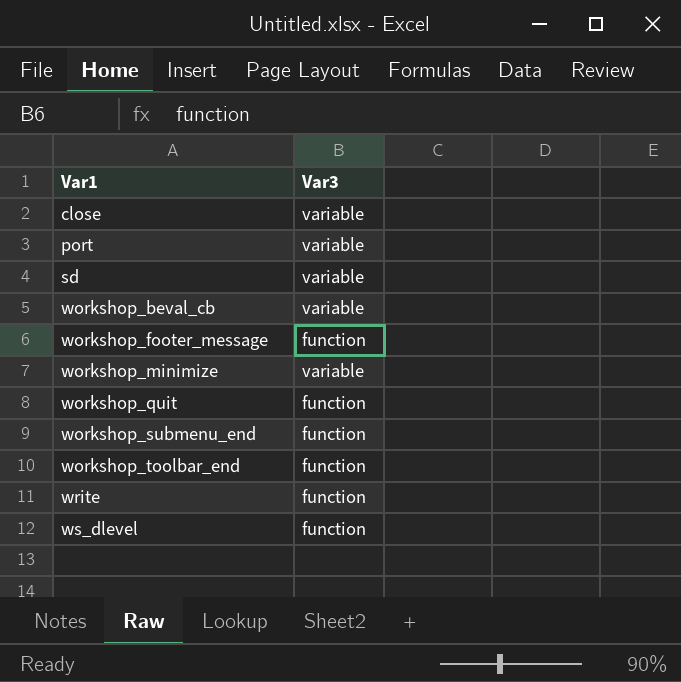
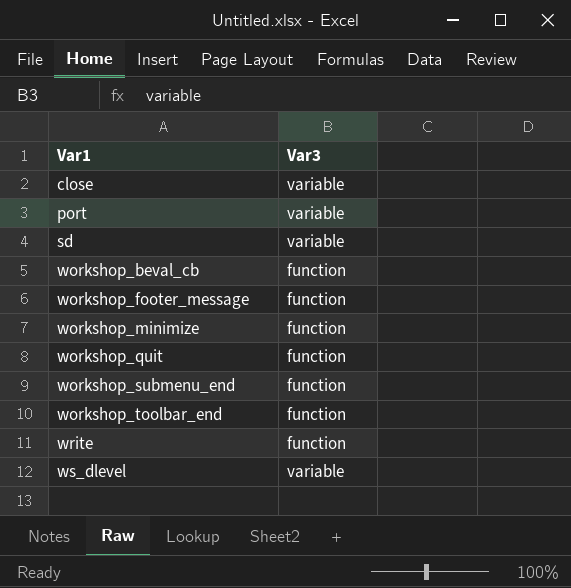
workshop_beval_cb | Var3: variable -> function
workshop_minimize | Var3: variable -> function
ws_dlevel | Var3: function -> variable

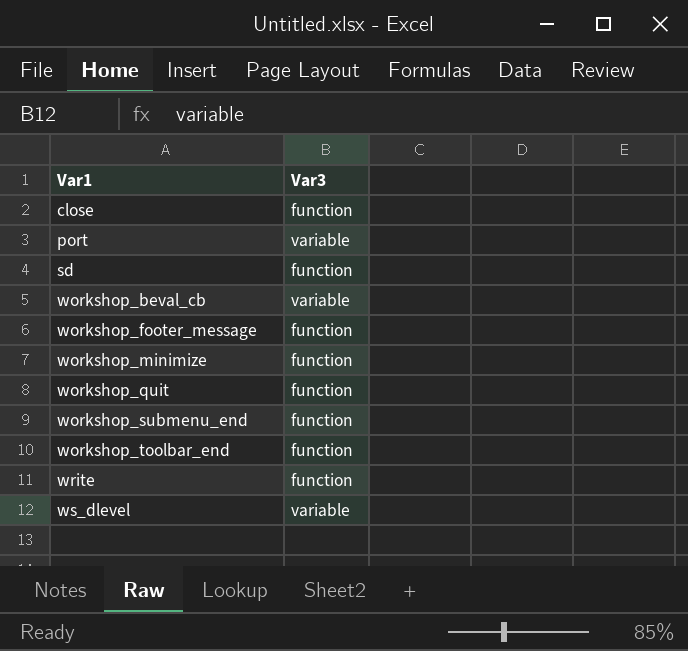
close | Var3: variable -> function
sd | Var3: variable -> function
workshop_beval_cb | Var3: function -> variable

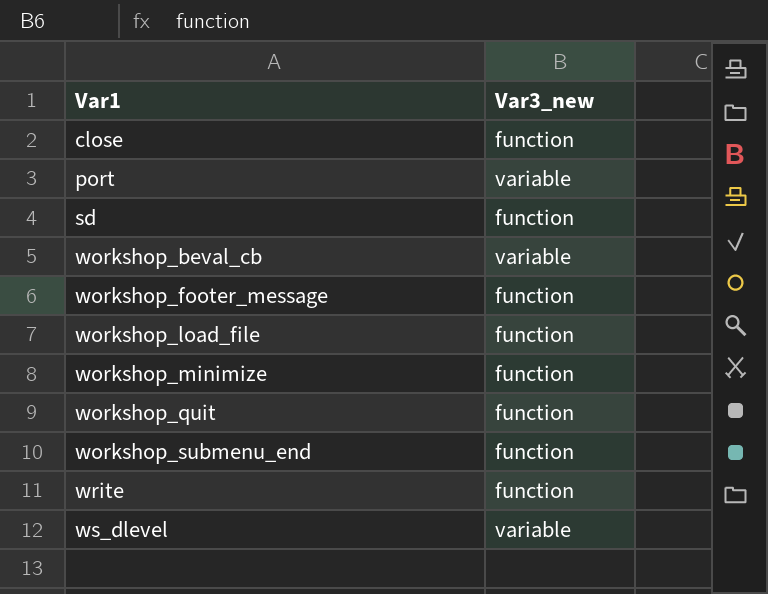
column name: Var3 -> Var3_new
row workshop_toolbar_end: function -> none
row workshop_load_file: none -> function

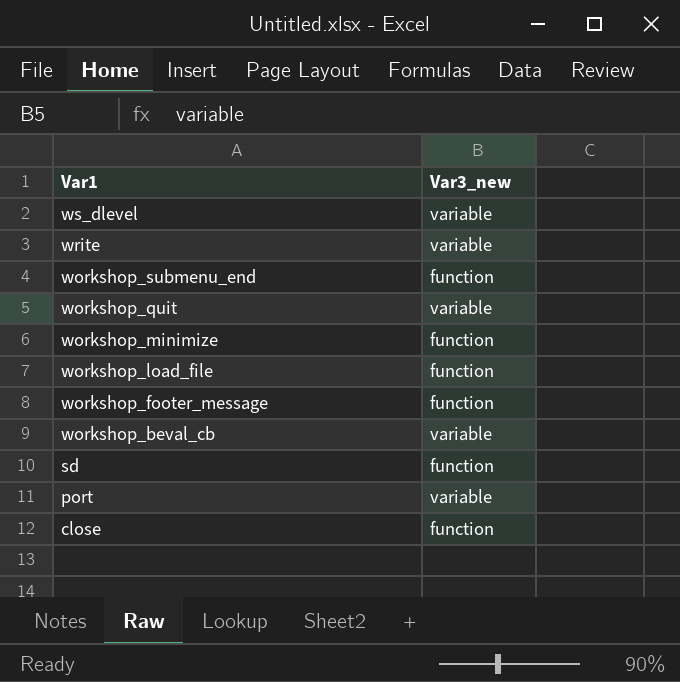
row order: Var1 ascending -> Var1 descending
write | Var3_new: function -> variable
workshop_quit | Var3_new: function -> variable

